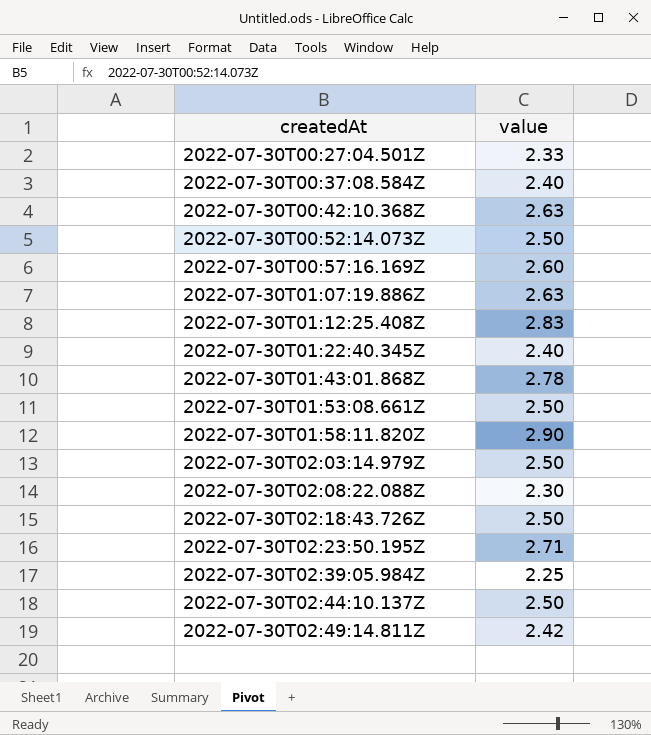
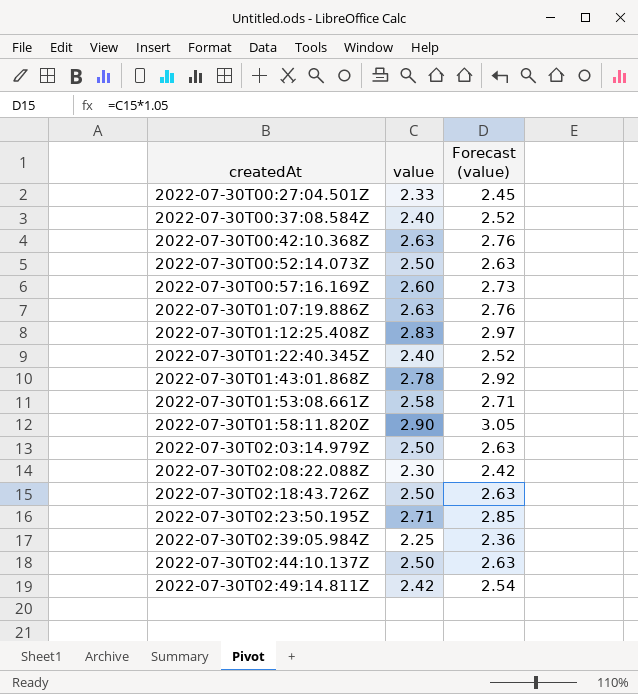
column Forecast (value) | formula: none -> [value] * 1.05
2022-07-30T01:53:08.661Z | value: 2.50 -> 2.58

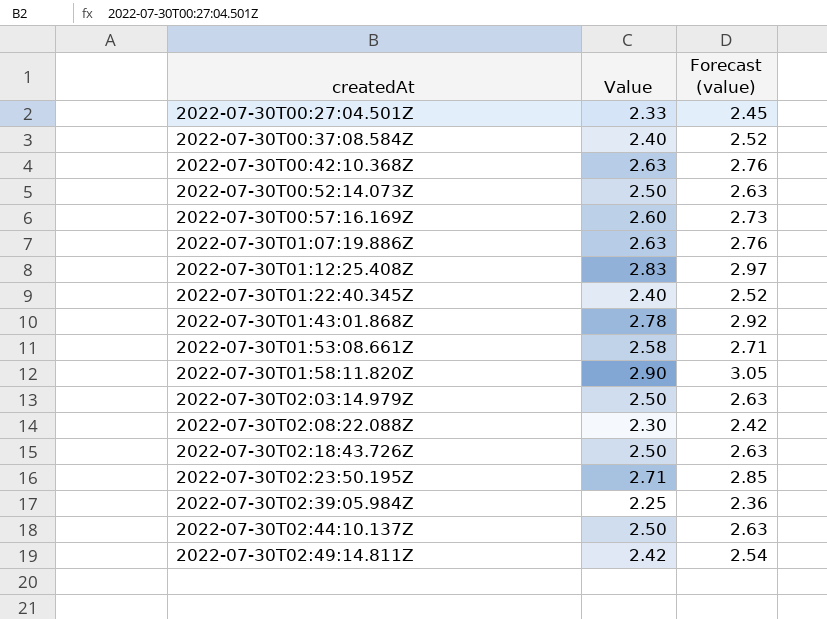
column name: value -> Value

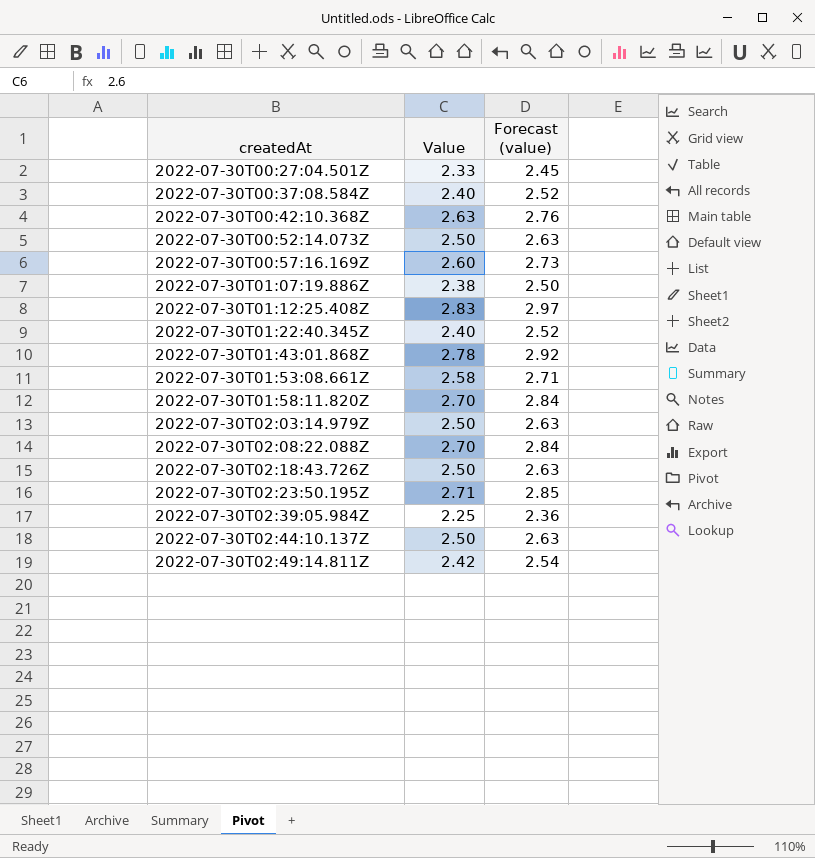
2022-07-30T01:07:19.886Z | Value: 2.63 -> 2.38
2022-07-30T01:07:19.886Z | Forecast (value): 2.76 -> 2.50
2022-07-30T01:58:11.820Z | Value: 2.90 -> 2.70
2022-07-30T01:58:11.820Z | Forecast (value): 3.05 -> 2.84
2022-07-30T02:08:22.088Z | Value: 2.30 -> 2.70
2022-07-30T02:08:22.088Z | Forecast (value): 2.42 -> 2.84

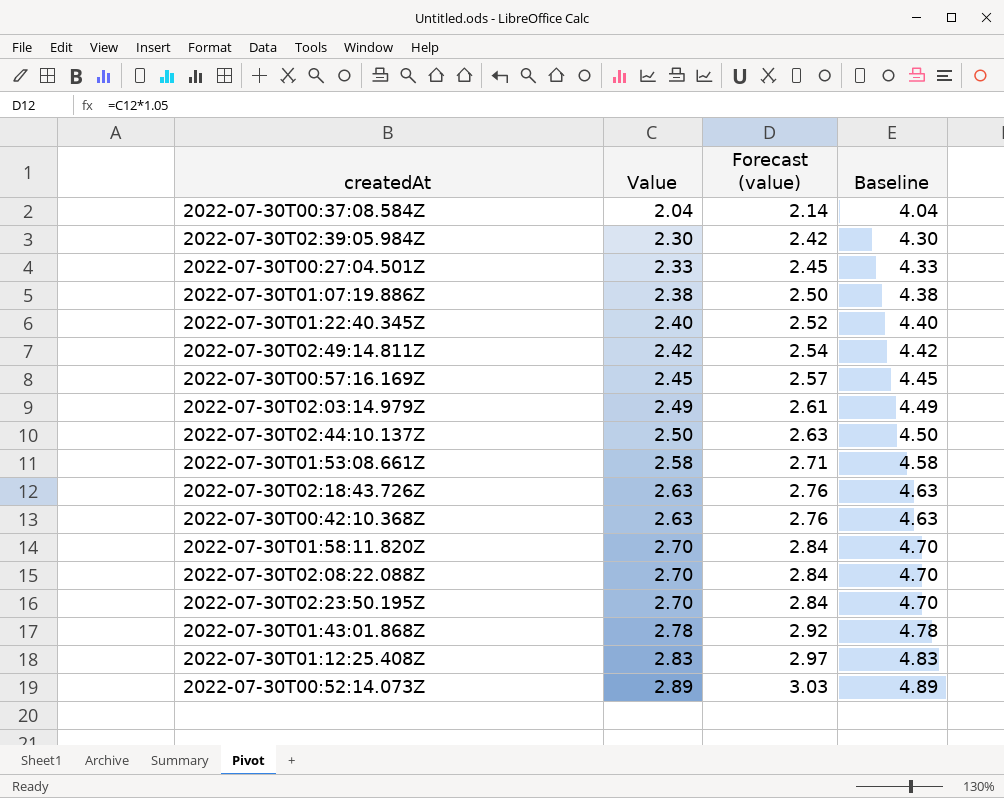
row order: createdAt ascending -> Value ascending
column Baseline | formula: none -> [Value] + 2
2022-07-30T00:37:08.584Z | Value: 2.40 -> 2.04
2022-07-30T00:37:08.584Z | Forecast (value): 2.52 -> 2.14
2022-07-30T02:39:05.984Z | Value: 2.25 -> 2.30
2022-07-30T02:39:05.984Z | Forecast (value): 2.36 -> 2.42
2022-07-30T00:57:16.169Z | Value: 2.60 -> 2.45
2022-07-30T00:57:16.169Z | Forecast (value): 2.73 -> 2.57
2022-07-30T02:03:14.979Z | Value: 2.50 -> 2.49
2022-07-30T02:03:14.979Z | Forecast (value): 2.63 -> 2.61
2022-07-30T02:18:43.726Z | Value: 2.50 -> 2.63
2022-07-30T02:18:43.726Z | Forecast (value): 2.63 -> 2.76
2022-07-30T02:23:50.195Z | Value: 2.71 -> 2.70
2022-07-30T02:23:50.195Z | Forecast (value): 2.85 -> 2.84
2022-07-30T00:52:14.073Z | Value: 2.50 -> 2.89
2022-07-30T00:52:14.073Z | Forecast (value): 2.63 -> 3.03

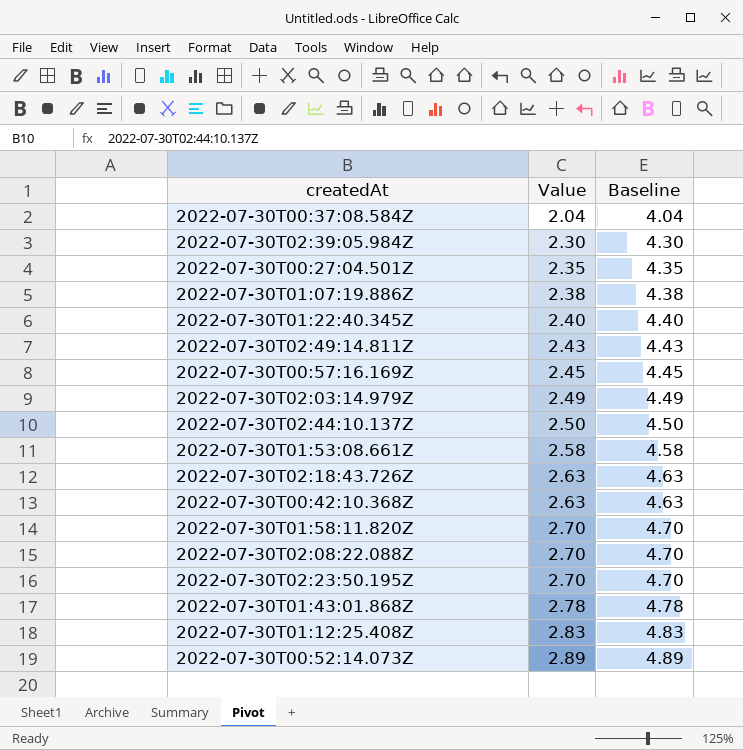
column Forecast (value) | formula: [Value] * 1.05 -> none
2022-07-30T00:27:04.501Z | Value: 2.33 -> 2.35
2022-07-30T00:27:04.501Z | Baseline: 4.33 -> 4.35
2022-07-30T02:49:14.811Z | Value: 2.42 -> 2.43
2022-07-30T02:49:14.811Z | Baseline: 4.42 -> 4.43

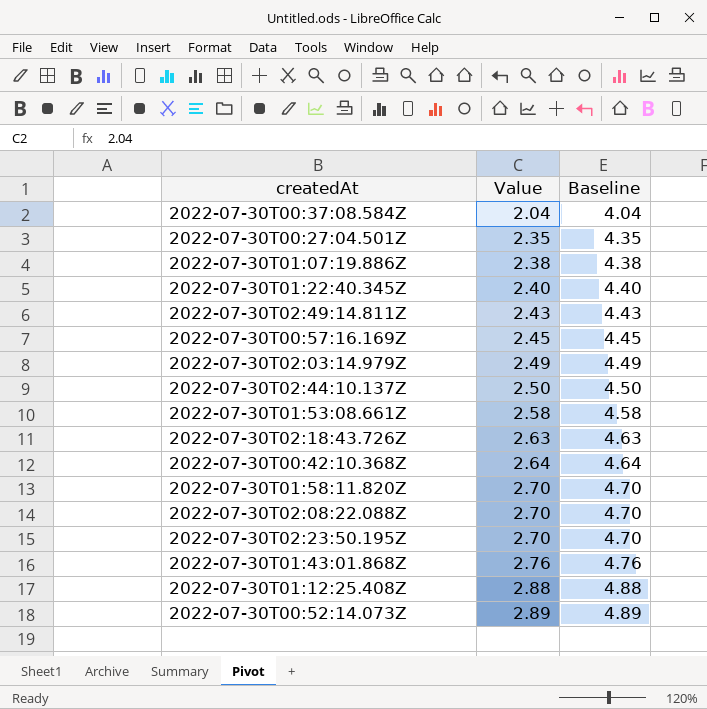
row 2022-07-30T02:39:05.984Z: 2.30 | 4.30 -> none
2022-07-30T00:42:10.368Z | Value: 2.63 -> 2.64
2022-07-30T00:42:10.368Z | Baseline: 4.63 -> 4.64
2022-07-30T01:43:01.868Z | Value: 2.78 -> 2.76
2022-07-30T01:43:01.868Z | Baseline: 4.78 -> 4.76
2022-07-30T01:12:25.408Z | Value: 2.83 -> 2.88
2022-07-30T01:12:25.408Z | Baseline: 4.83 -> 4.88

